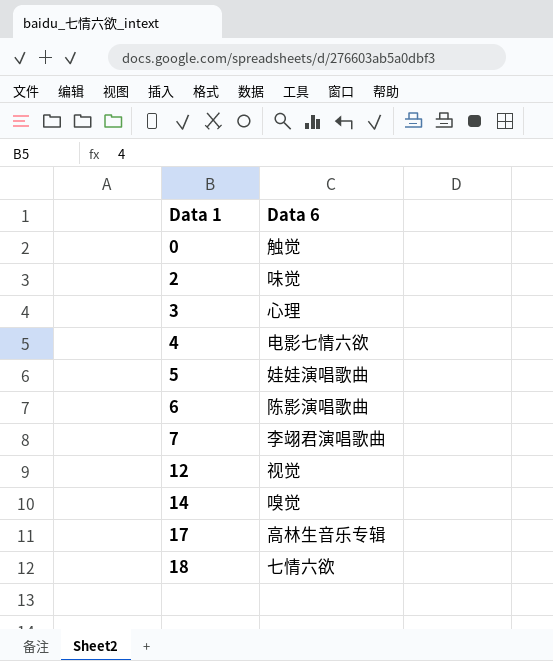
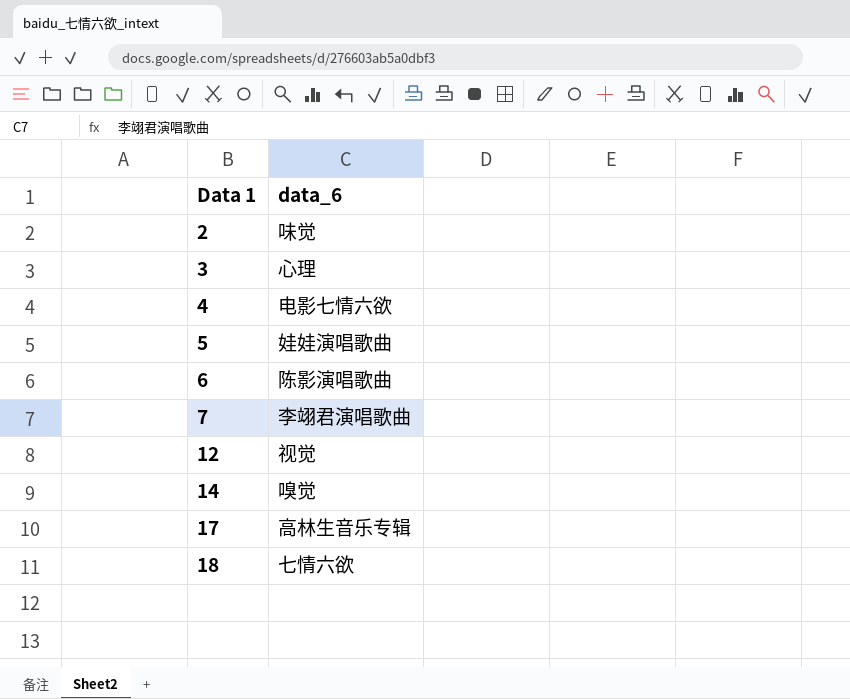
column name: Data 6 -> data_6
row 0: 触觉 -> none

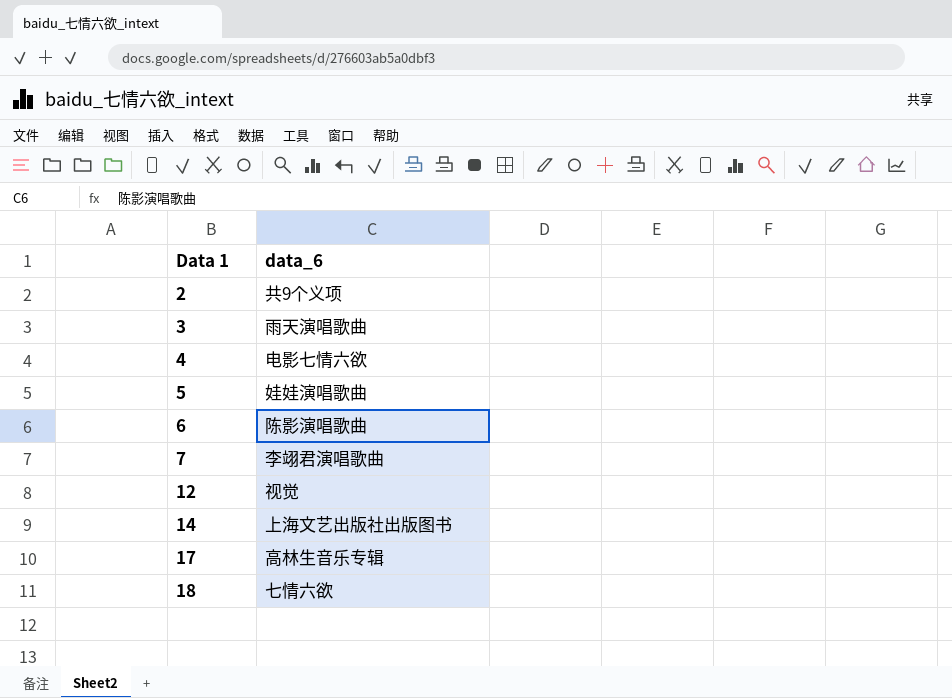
2 | data_6: 味觉 -> 共9个义项
3 | data_6: 心理 -> 雨天演唱歌曲
14 | data_6: 嗅觉 -> 上海文艺出版社出版图书

